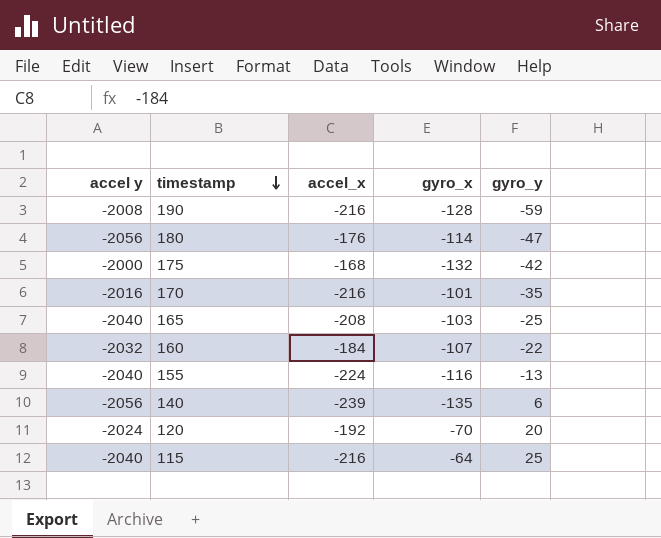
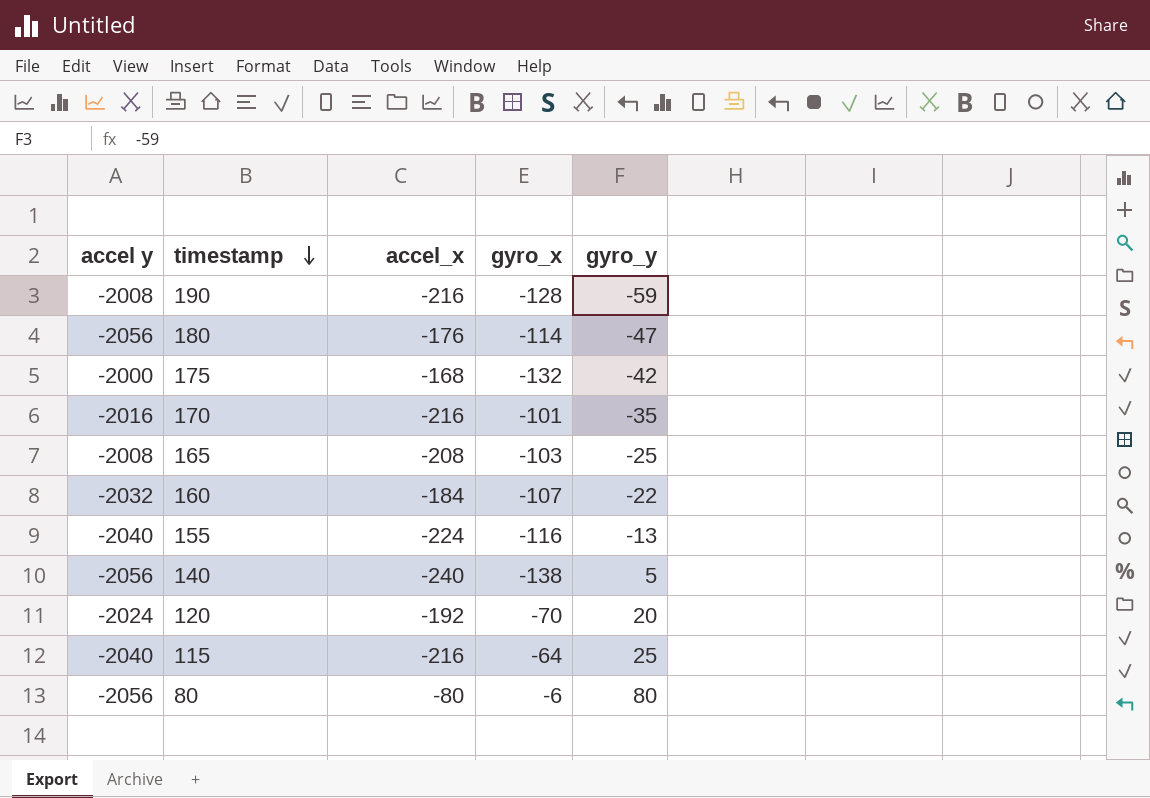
165 | accel y: -2040 -> -2008
140 | accel_x: -239 -> -240
140 | gyro_x: -135 -> -138
140 | gyro_y: 6 -> 5
row 80: none -> -2056 | -80 | -6 | 80

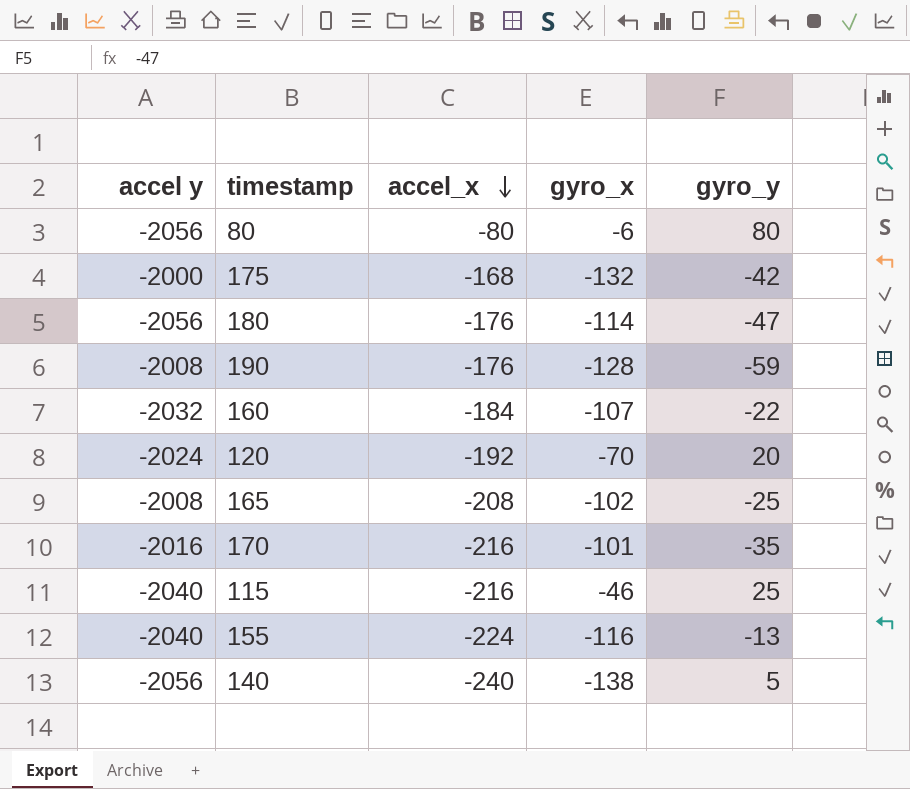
row order: timestamp descending -> accel_x descending
190 | accel_x: -216 -> -176
165 | gyro_x: -103 -> -102
115 | gyro_x: -64 -> -46

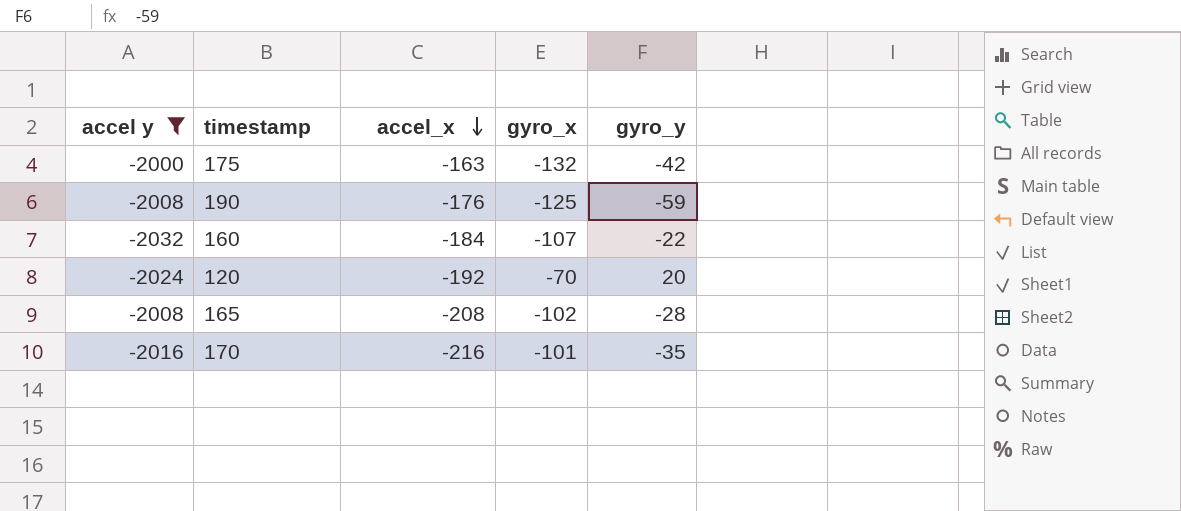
filter: none -> accel y >= -2032
175 | accel_x: -168 -> -163
190 | gyro_x: -128 -> -125
165 | gyro_y: -25 -> -28

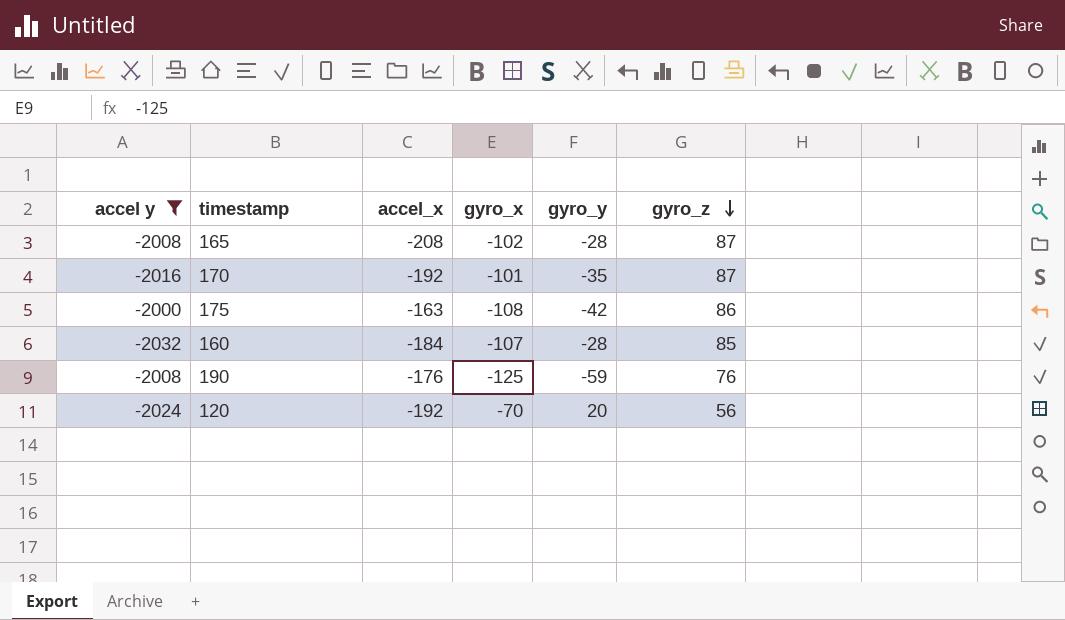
row order: accel_x descending -> gyro_z descending
column gyro_z | position: none -> 6
170 | accel_x: -216 -> -192
175 | gyro_x: -132 -> -108
160 | gyro_y: -22 -> -28

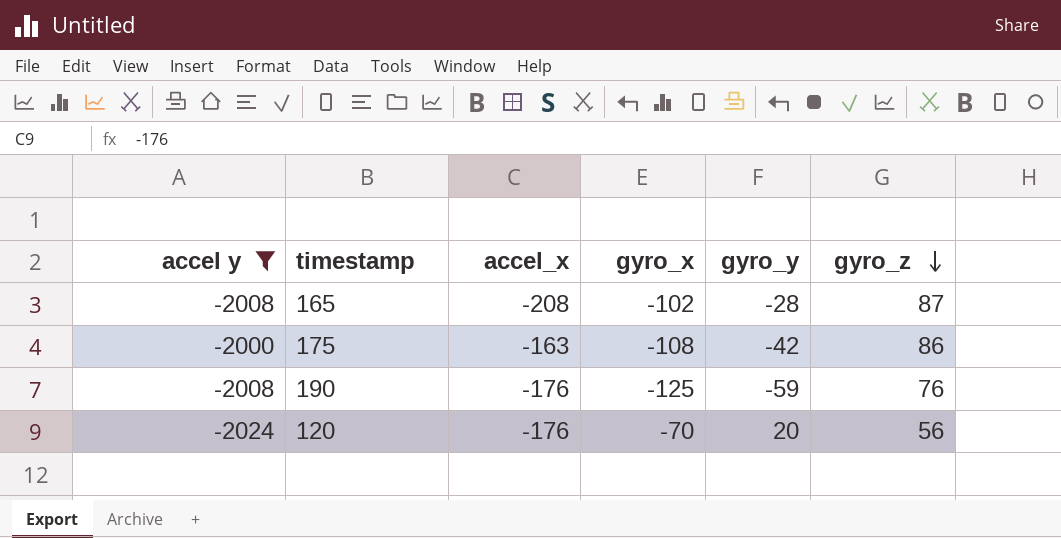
row 170: -2016 | -192 | -101 | -35 | 87 -> none
row 160: -2032 | -184 | -107 | -28 | 85 -> none
120 | accel_x: -192 -> -176

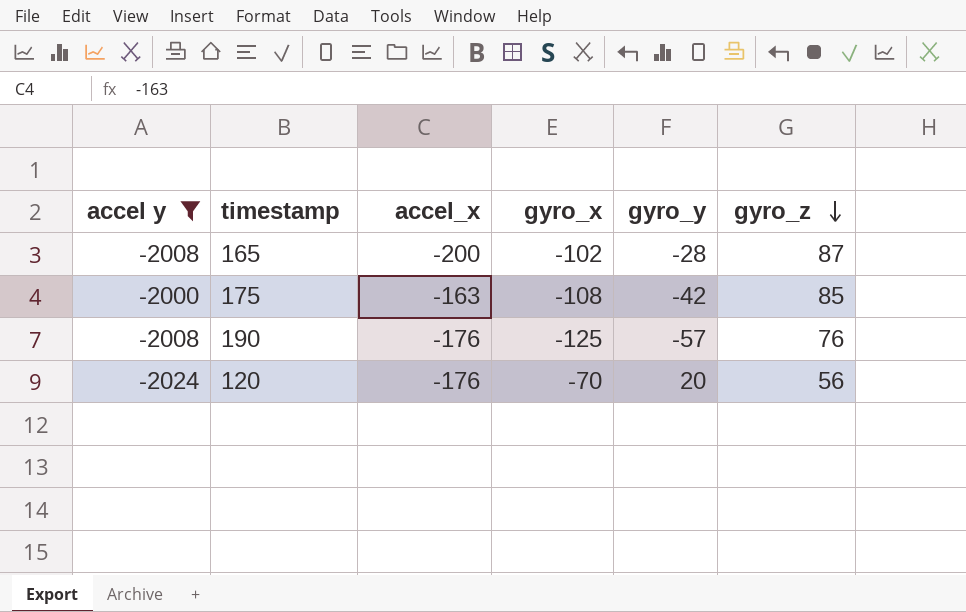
165 | accel_x: -208 -> -200
175 | gyro_z: 86 -> 85
190 | gyro_y: -59 -> -57

